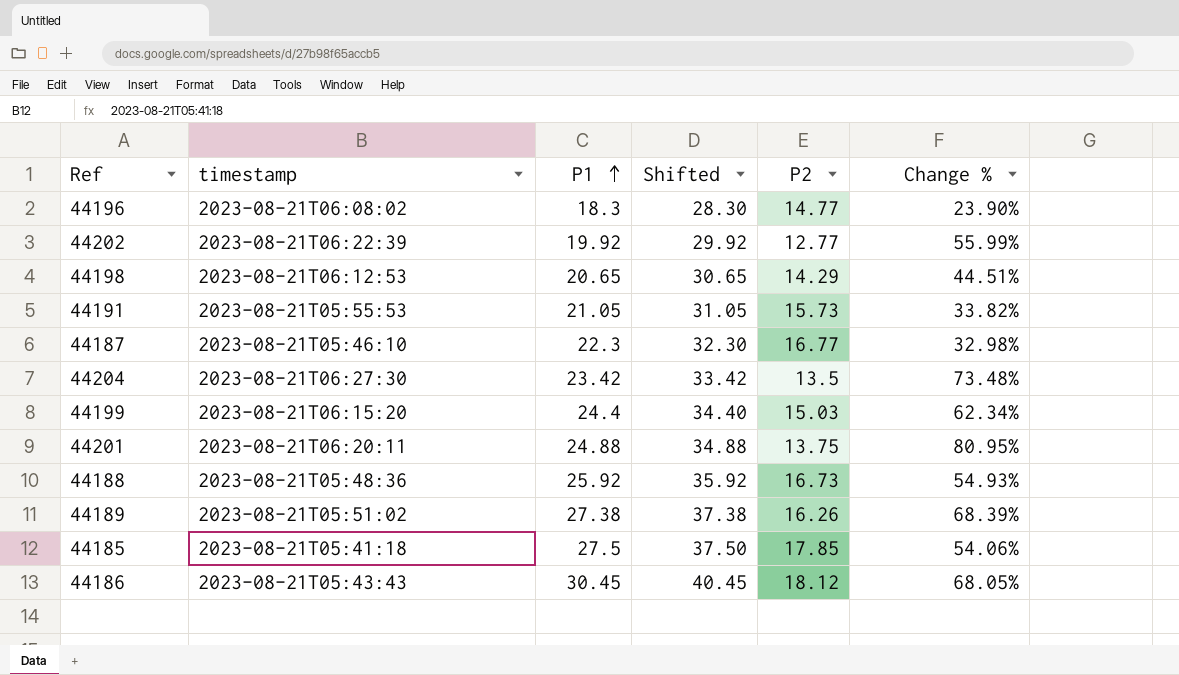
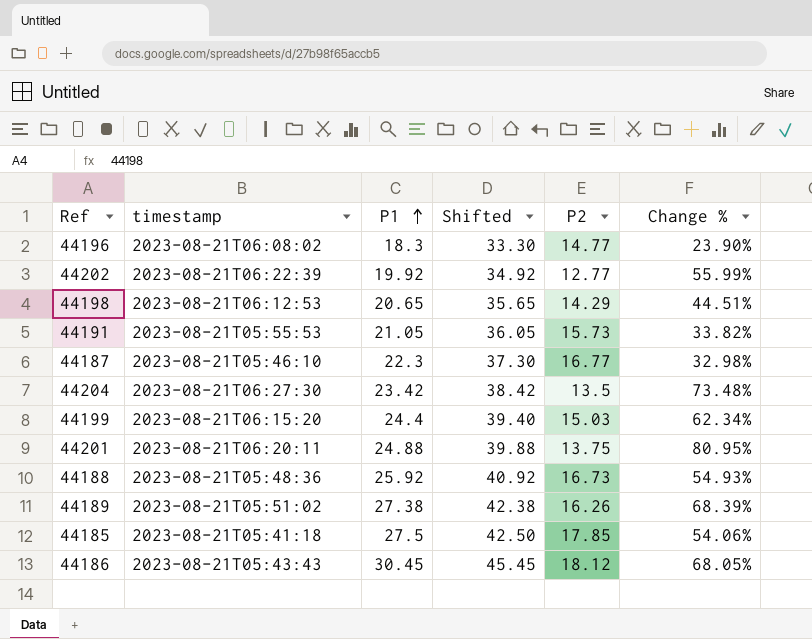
column Shifted | formula: [P1] + 10 -> [P1] + 15

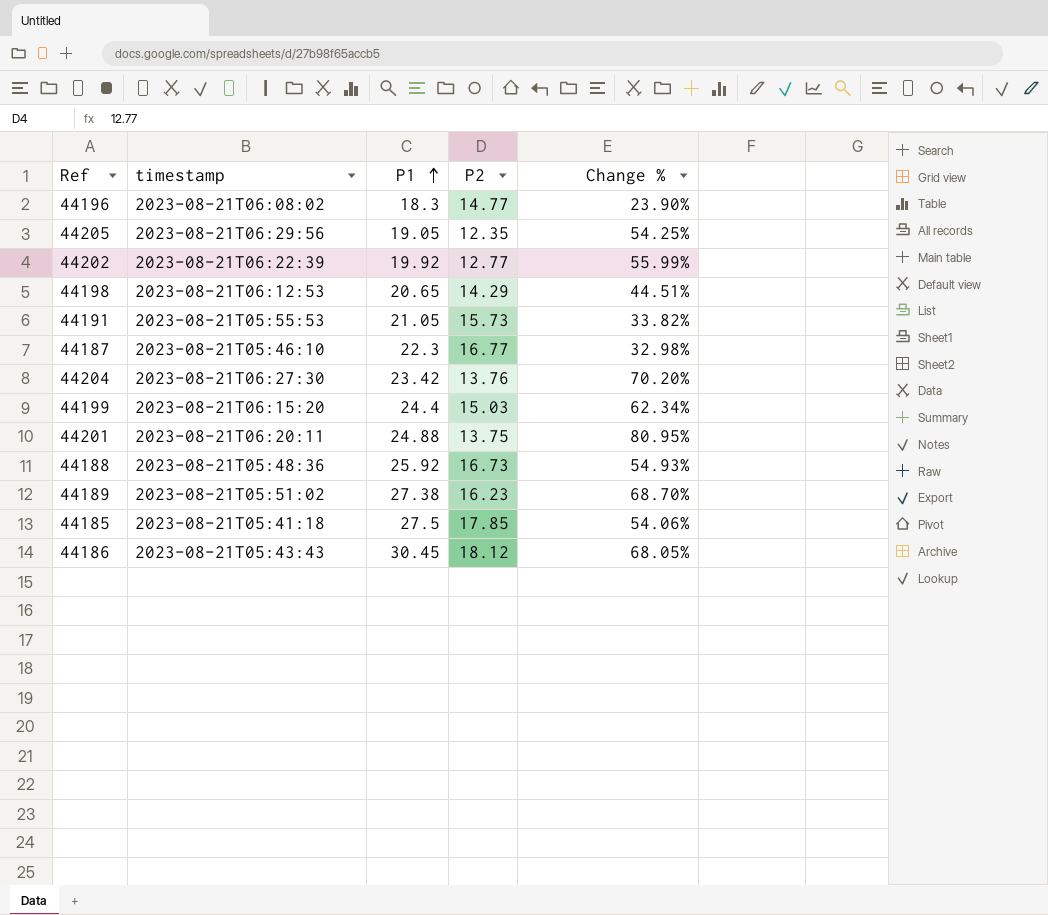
column Shifted | formula: [P1] + 15 -> none
row 44205: none -> 2023-08-21T06:29:56 | 19.05 | 12.35 | 54.25%
44204 | P2: 13.5 -> 13.76
44204 | Change %: 73.48% -> 70.20%
44189 | P2: 16.26 -> 16.23
44189 | Change %: 68.39% -> 68.70%

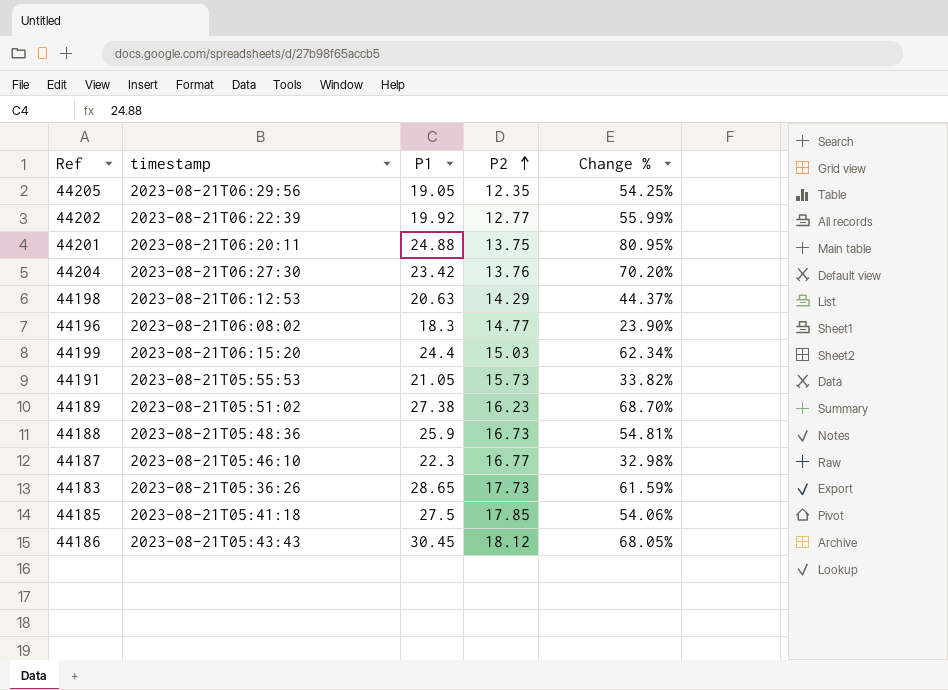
row order: P1 ascending -> P2 ascending
44198 | P1: 20.65 -> 20.63
44198 | Change %: 44.51% -> 44.37%
44188 | P1: 25.92 -> 25.9
44188 | Change %: 54.93% -> 54.81%
row 44183: none -> 2023-08-21T05:36:26 | 28.65 | 17.73 | 61.59%

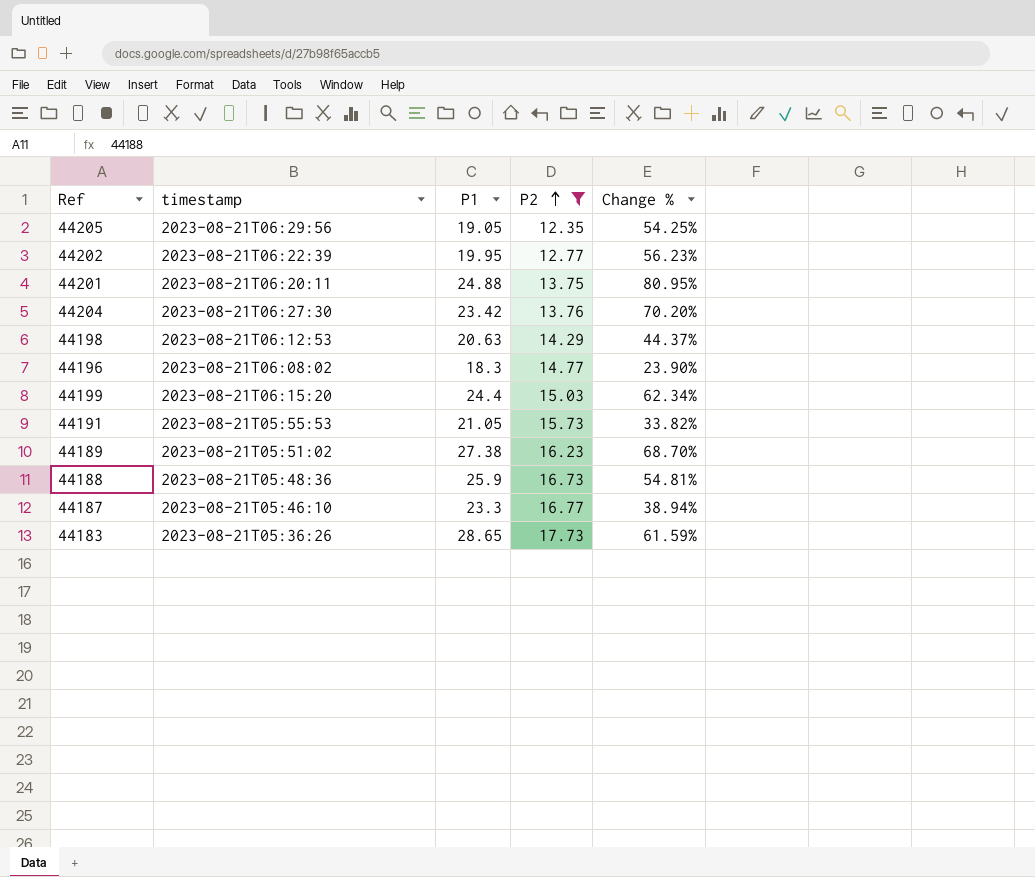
filter: none -> P2 <= 17.73
44202 | P1: 19.92 -> 19.95
44202 | Change %: 55.99% -> 56.23%
44187 | P1: 22.3 -> 23.3
44187 | Change %: 32.98% -> 38.94%

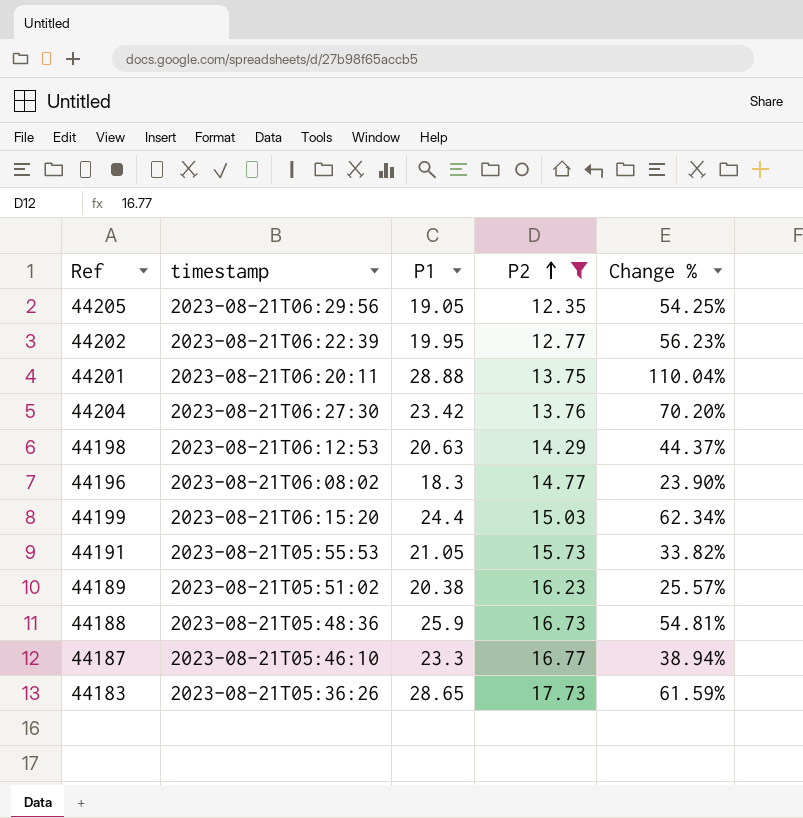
44201 | P1: 24.88 -> 28.88
44201 | Change %: 80.95% -> 110.04%
44189 | P1: 27.38 -> 20.38
44189 | Change %: 68.70% -> 25.57%

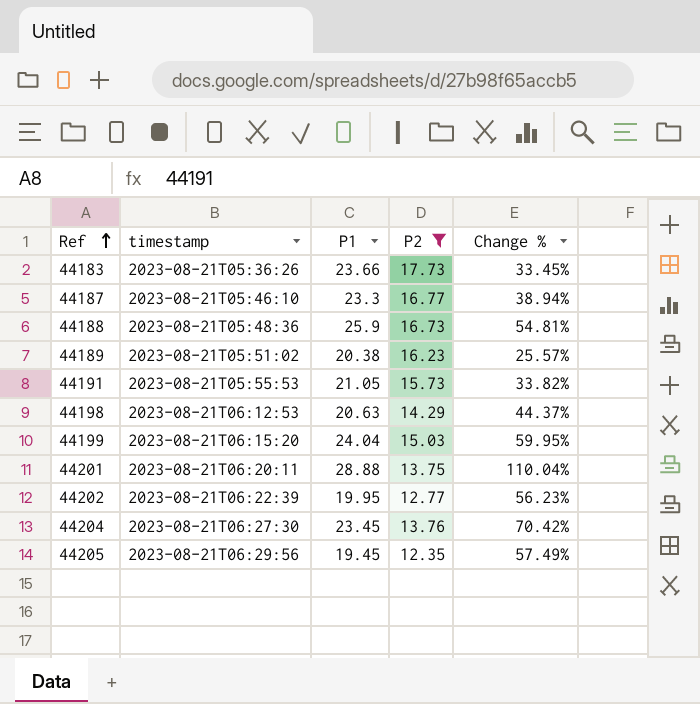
row order: P2 ascending -> Ref ascending
row 44196: 2023-08-21T06:08:02 | 18.3 | 14.77 | 23.90% -> none
44183 | P1: 28.65 -> 23.66
44183 | Change %: 61.59% -> 33.45%
44199 | P1: 24.4 -> 24.04
44199 | Change %: 62.34% -> 59.95%
44204 | P1: 23.42 -> 23.45
44204 | Change %: 70.20% -> 70.42%
44205 | P1: 19.05 -> 19.45
44205 | Change %: 54.25% -> 57.49%

